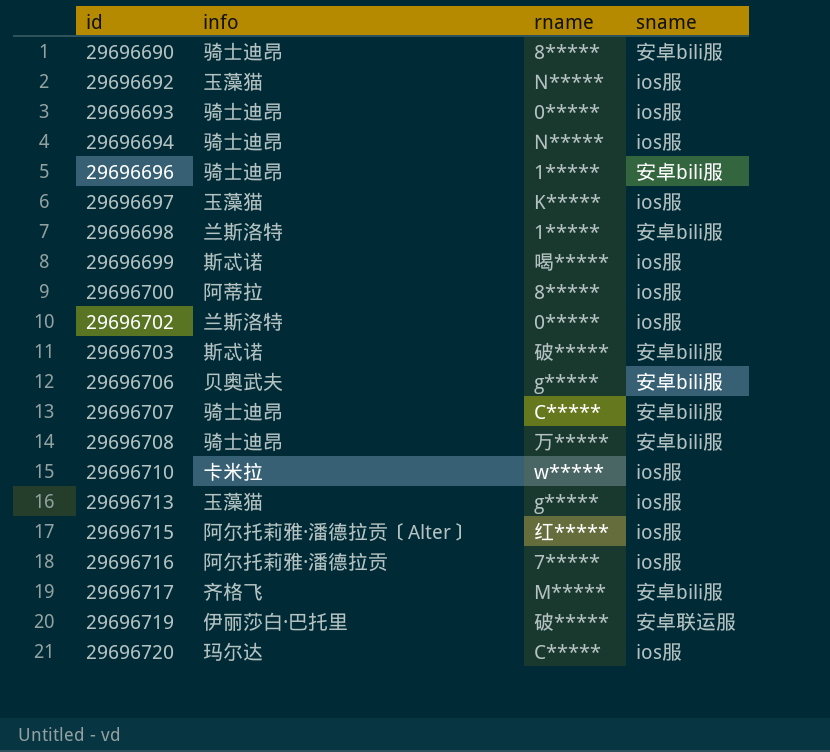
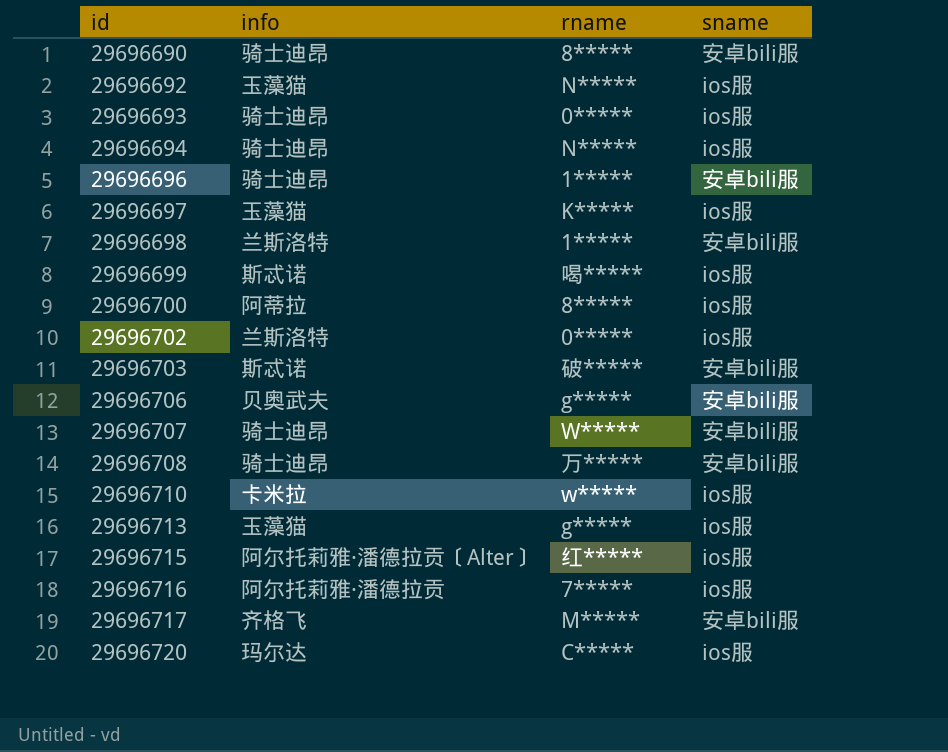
row 29696719: 伊丽莎白·巴托里 | 破***** | 安卓联运服 -> none
29696707 | rname: C***** -> W*****

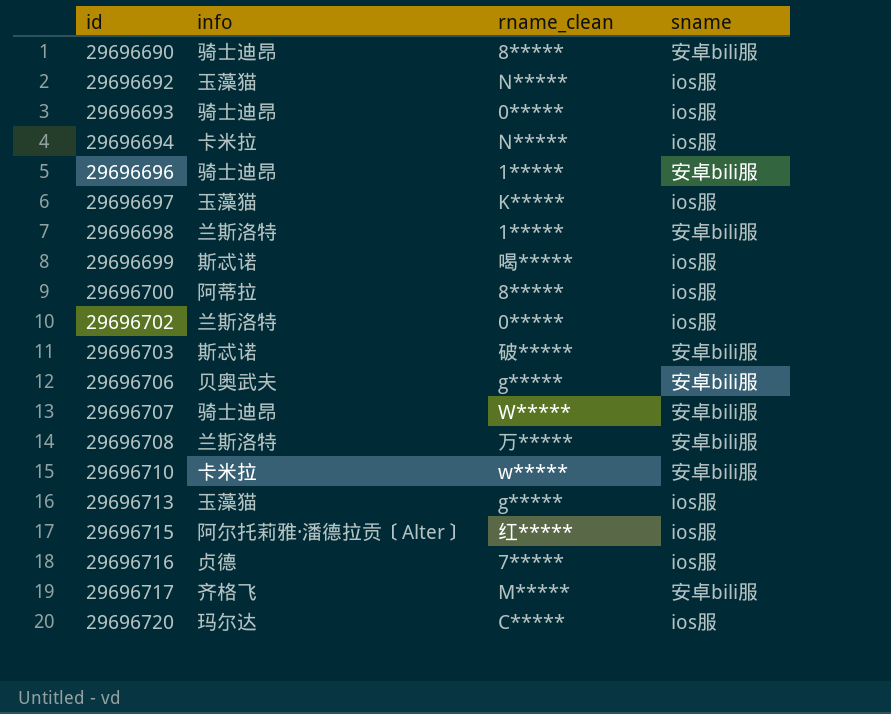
column name: rname -> rname_clean
29696694 | info: 骑士迪昂 -> 卡米拉
29696708 | info: 骑士迪昂 -> 兰斯洛特
29696710 | sname: ios服 -> 安卓bili服
29696716 | info: 阿尔托莉雅·潘德拉贡 -> 贞德

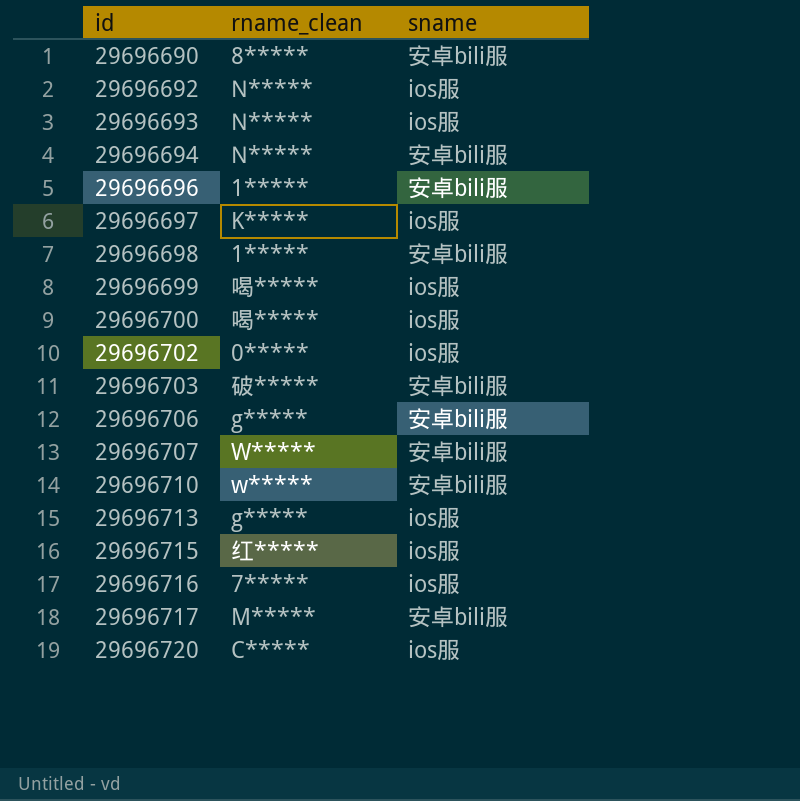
column info | position: 2 -> none
row 29696708: 兰斯洛特 | 万***** | 安卓bili服 -> none
29696693 | rname_clean: 0***** -> N*****
29696694 | sname: ios服 -> 安卓bili服
29696700 | rname_clean: 8***** -> 喝*****

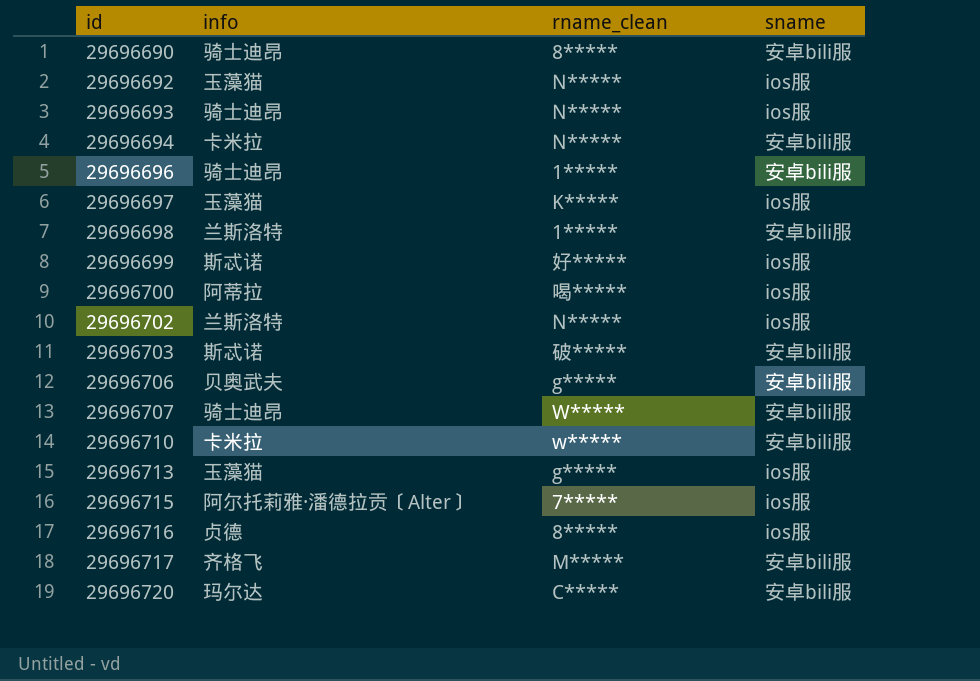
column info | position: none -> 2
29696699 | rname_clean: 喝***** -> 好*****
29696702 | rname_clean: 0***** -> N*****
29696715 | rname_clean: 红***** -> 7*****
29696716 | rname_clean: 7***** -> 8*****
29696720 | sname: ios服 -> 安卓bili服

